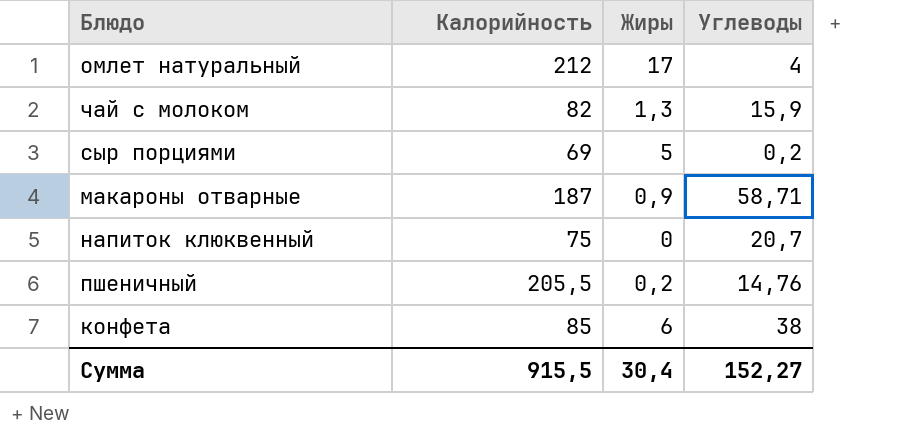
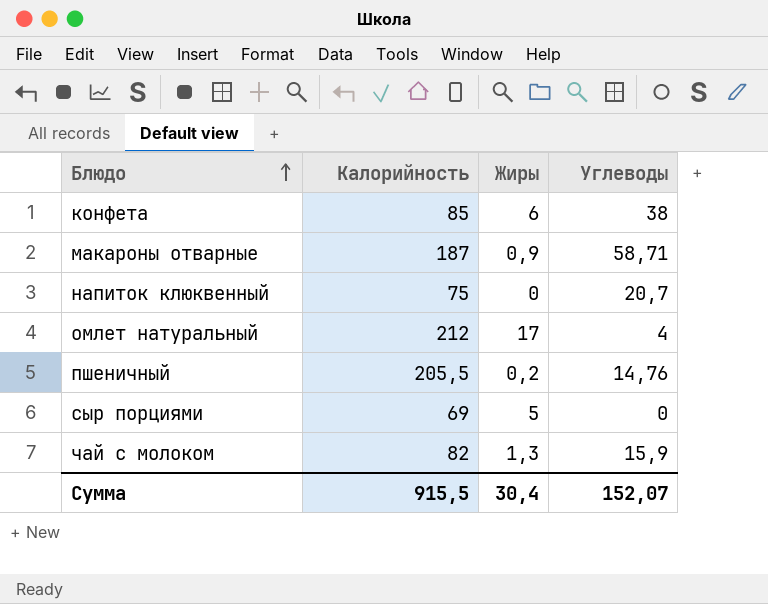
row order: none -> Блюдо ascending
сыр порциями | Углеводы: 0,2 -> 0
Сумма | Углеводы: 152,27 -> 152,07

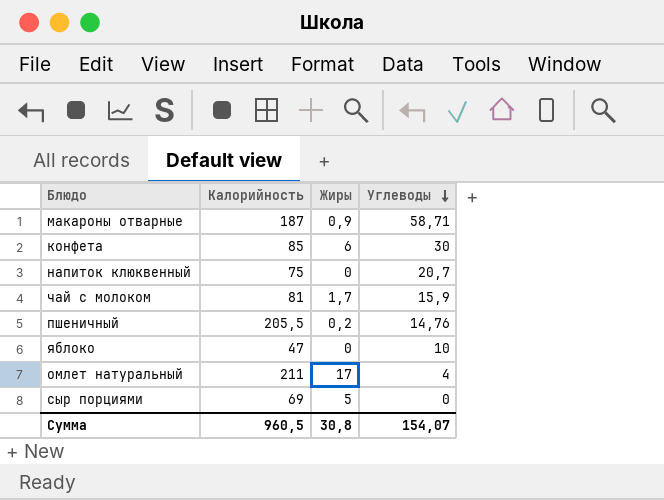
row order: Блюдо ascending -> Углеводы descending
конфета | Углеводы: 38 -> 30
чай с молоком | Калорийность: 82 -> 81
чай с молоком | Жиры: 1,3 -> 1,7
row яблоко: none -> 47 | 0 | 10
омлет натуральный | Калорийность: 212 -> 211
Сумма | Калорийность: 915,5 -> 960,5
Сумма | Жиры: 30,4 -> 30,8
Сумма | Углеводы: 152,07 -> 154,07

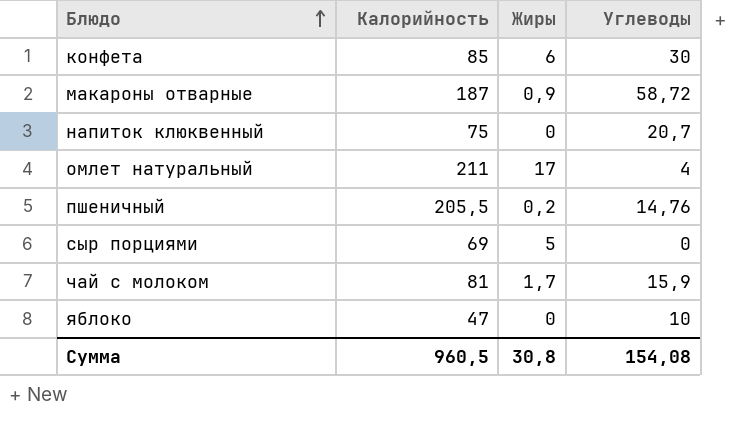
row order: Углеводы descending -> Блюдо ascending
макароны отварные | Углеводы: 58,71 -> 58,72
Сумма | Углеводы: 154,07 -> 154,08

